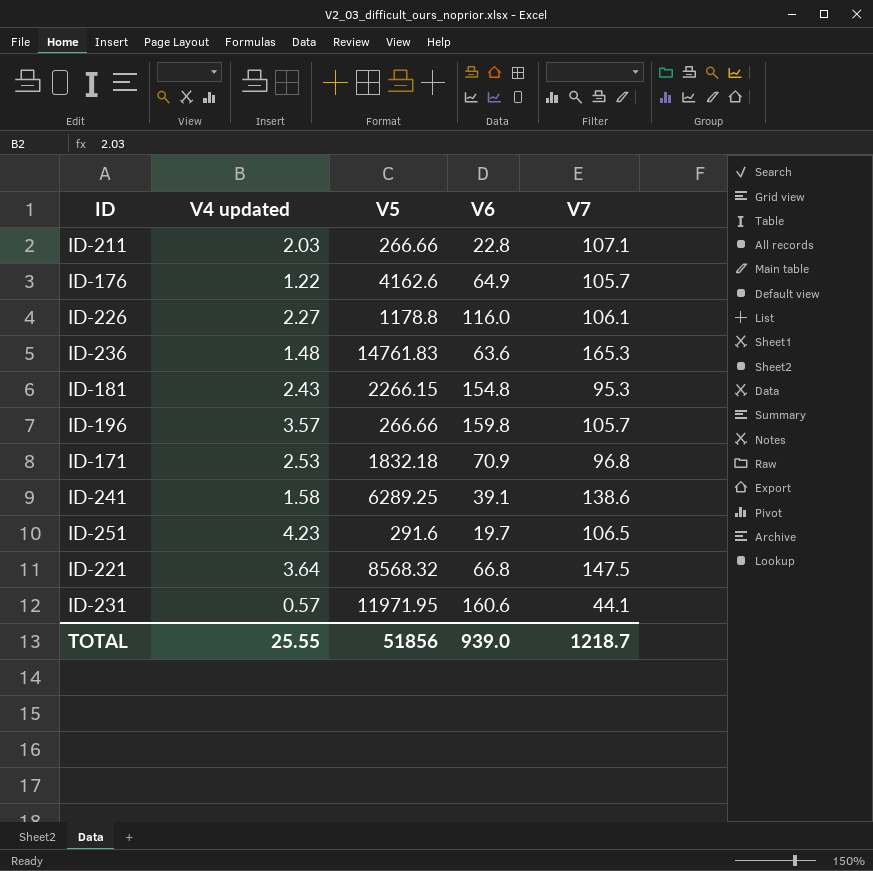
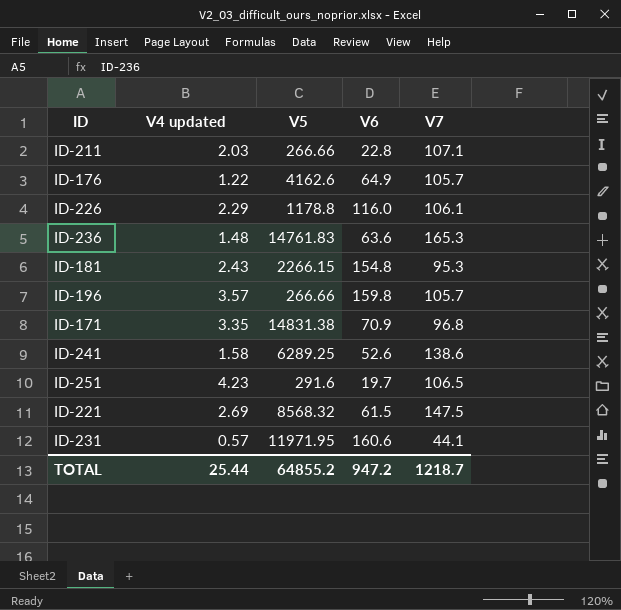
ID-226 | V4 updated: 2.27 -> 2.29
ID-171 | V4 updated: 2.53 -> 3.35
ID-171 | V5: 1832.18 -> 14831.38
ID-241 | V6: 39.1 -> 52.6
ID-221 | V4 updated: 3.64 -> 2.69
ID-221 | V6: 66.8 -> 61.5
TOTAL | V4 updated: 25.55 -> 25.44
TOTAL | V5: 51856 -> 64855.2
TOTAL | V6: 939.0 -> 947.2

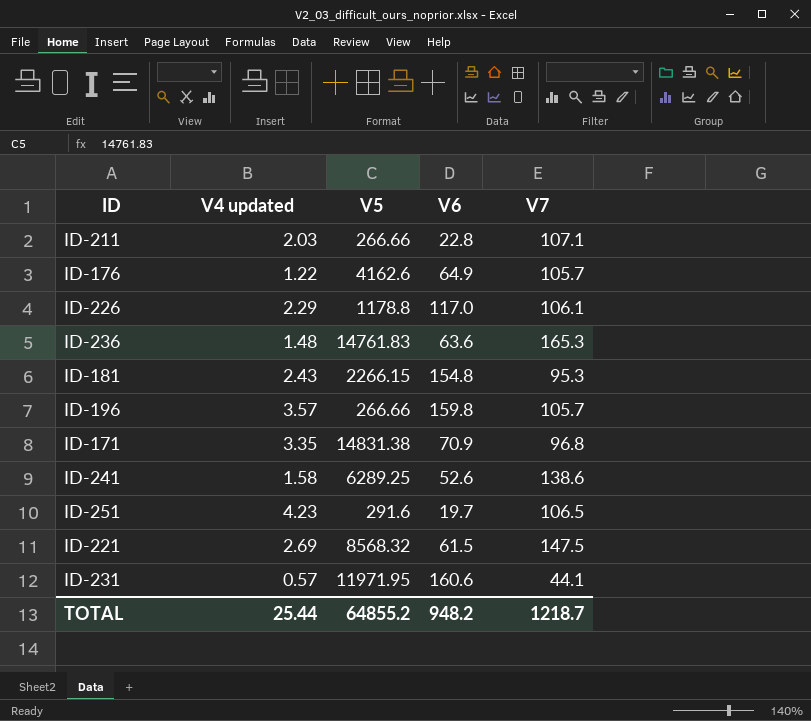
ID-226 | V6: 116.0 -> 117.0
TOTAL | V6: 947.2 -> 948.2

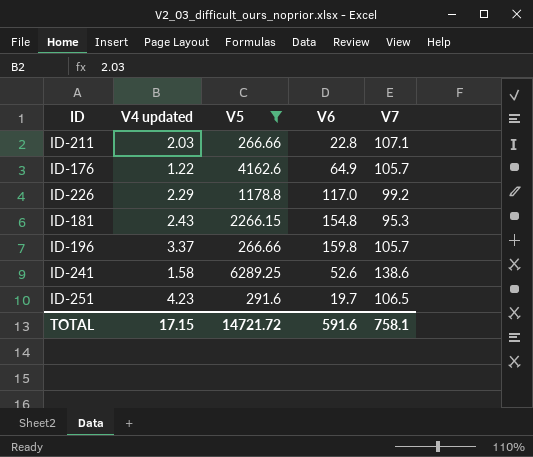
filter: none -> V5 <= 6289.25
ID-226 | V7: 106.1 -> 99.2
ID-196 | V4 updated: 3.57 -> 3.37
TOTAL | V4 updated: 25.44 -> 17.15
TOTAL | V5: 64855.2 -> 14721.72
TOTAL | V6: 948.2 -> 591.6
TOTAL | V7: 1218.7 -> 758.1

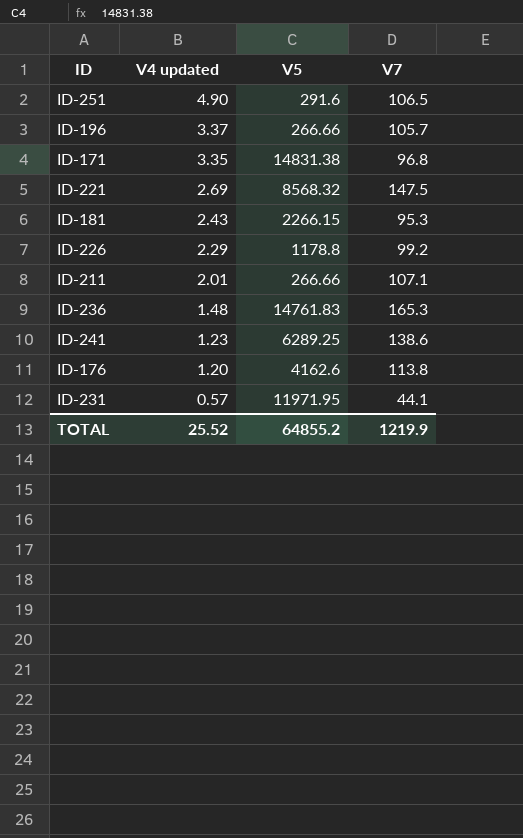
filter: V5 <= 6289.25 -> none
row order: none -> V4 updated descending
column V6 | position: 4 -> none
ID-251 | V4 updated: 4.23 -> 4.90
ID-211 | V4 updated: 2.03 -> 2.01
ID-241 | V4 updated: 1.58 -> 1.23
ID-176 | V4 updated: 1.22 -> 1.20
ID-176 | V7: 105.7 -> 113.8
TOTAL | V4 updated: 17.15 -> 25.52
TOTAL | V5: 14721.72 -> 64855.2
TOTAL | V7: 758.1 -> 1219.9

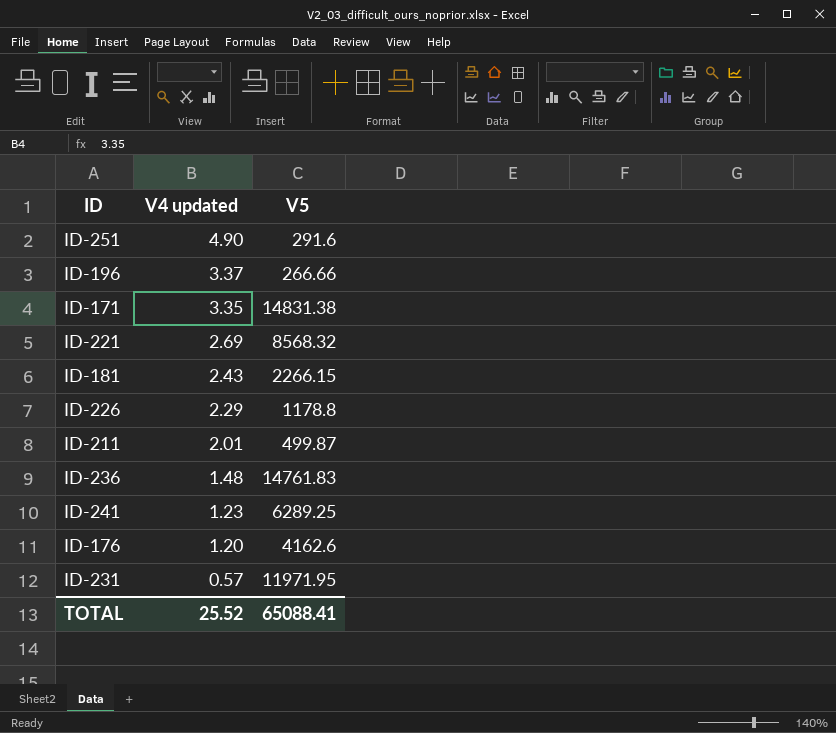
column V7 | position: 4 -> none
ID-211 | V5: 266.66 -> 499.87
TOTAL | V5: 64855.2 -> 65088.41

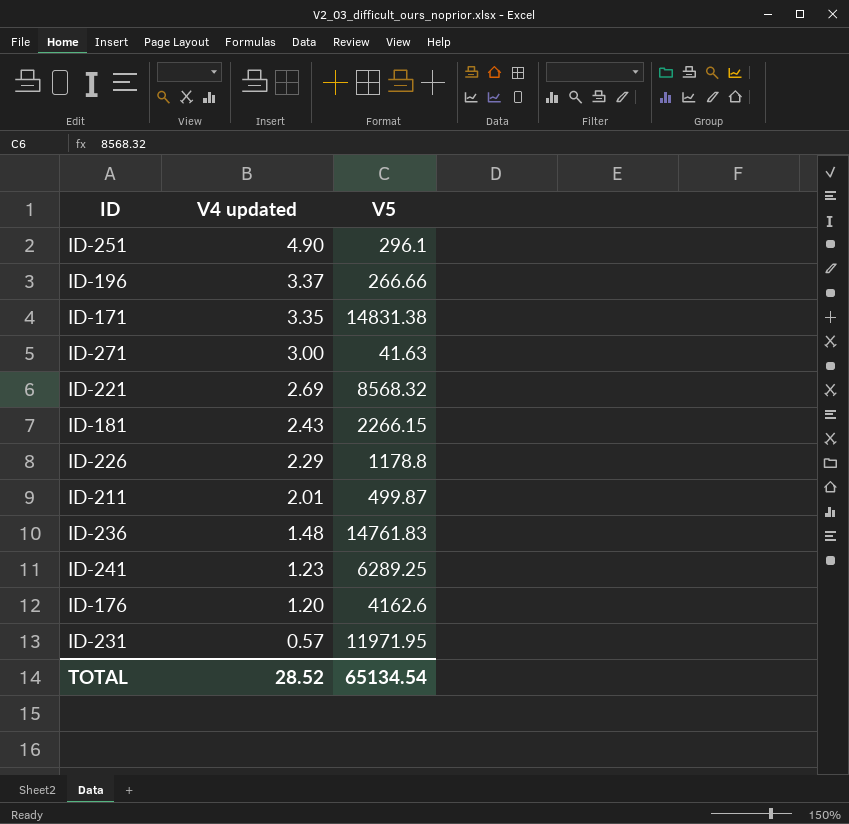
ID-251 | V5: 291.6 -> 296.1
row ID-271: none -> 3.00 | 41.63
TOTAL | V4 updated: 25.52 -> 28.52
TOTAL | V5: 65088.41 -> 65134.54

